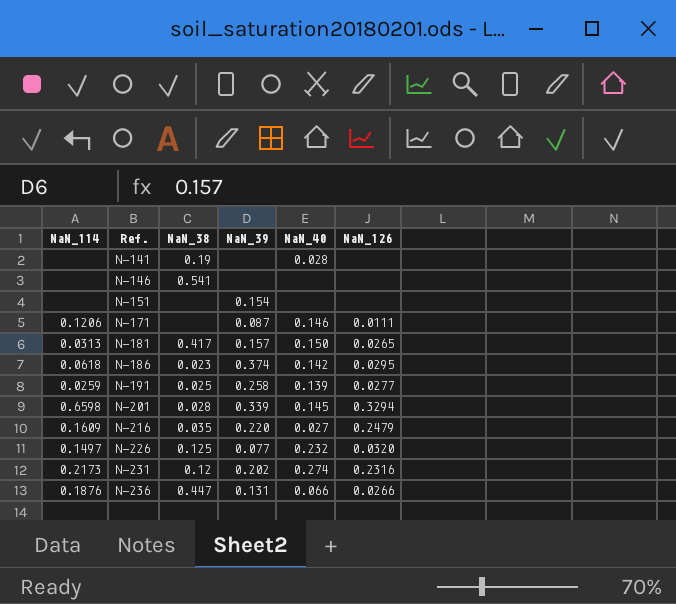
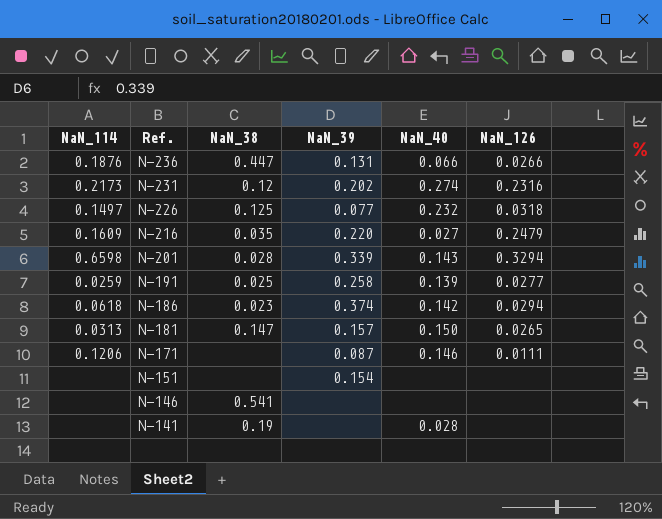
row order: Ref. ascending -> Ref. descending
N-226 | NaN_126: 0.0320 -> 0.0318
N-201 | NaN_40: 0.145 -> 0.143
N-186 | NaN_126: 0.0295 -> 0.0294
N-181 | NaN_38: 0.417 -> 0.147

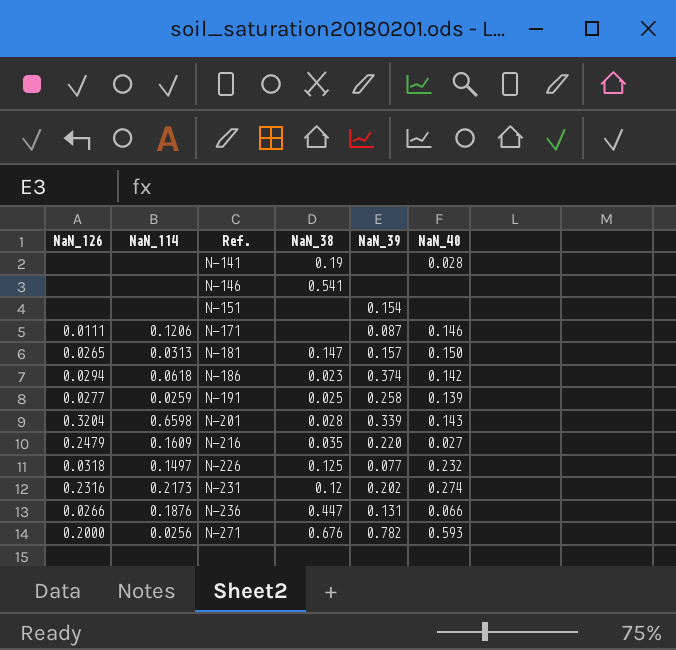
row order: Ref. descending -> Ref. ascending
column NaN_126 | position: 6 -> 1
N-201 | NaN_126: 0.3294 -> 0.3204
row N-271: none -> 0.2000 | 0.0256 | 0.676 | 0.782 | 0.593

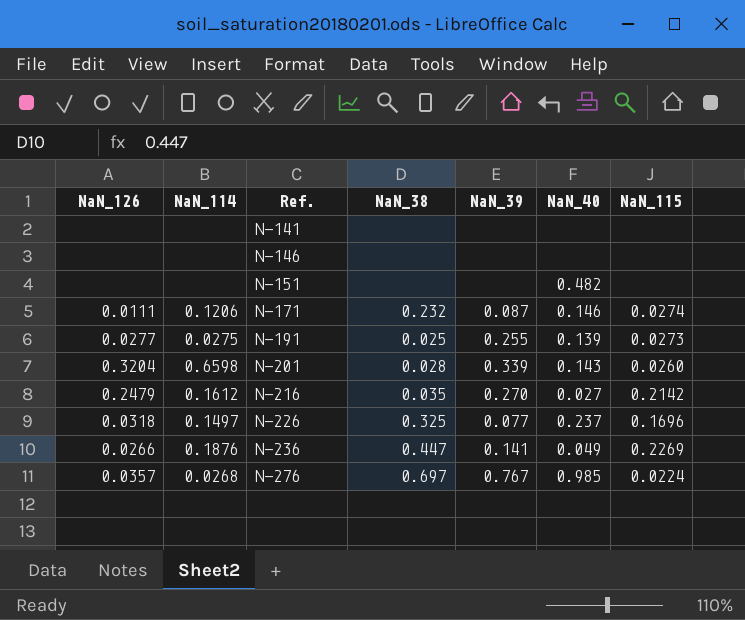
column NaN_115 | position: none -> 7
row N-181: 0.0265 | 0.0313 | 0.147 | 0.157 | 0.150 -> none
row N-186: 0.0294 | 0.0618 | 0.023 | 0.374 | 0.142 -> none
row N-231: 0.2316 | 0.2173 | 0.12 | 0.202 | 0.274 -> none
row N-271: 0.2000 | 0.0256 | 0.676 | 0.782 | 0.593 -> none
N-141 | NaN_38: 0.19 -> none
N-141 | NaN_40: 0.028 -> none
N-146 | NaN_38: 0.541 -> none
N-151 | NaN_39: 0.154 -> none
N-151 | NaN_40: none -> 0.482
N-171 | NaN_38: none -> 0.232
N-191 | NaN_114: 0.0259 -> 0.0275
N-191 | NaN_39: 0.258 -> 0.255
N-216 | NaN_114: 0.1609 -> 0.1612
N-216 | NaN_39: 0.220 -> 0.270
N-226 | NaN_38: 0.125 -> 0.325
N-226 | NaN_40: 0.232 -> 0.237
N-236 | NaN_39: 0.131 -> 0.141
N-236 | NaN_40: 0.066 -> 0.049
row N-276: none -> 0.0357 | 0.0268 | 0.697 | 0.767 | 0.985 | 0.0224

